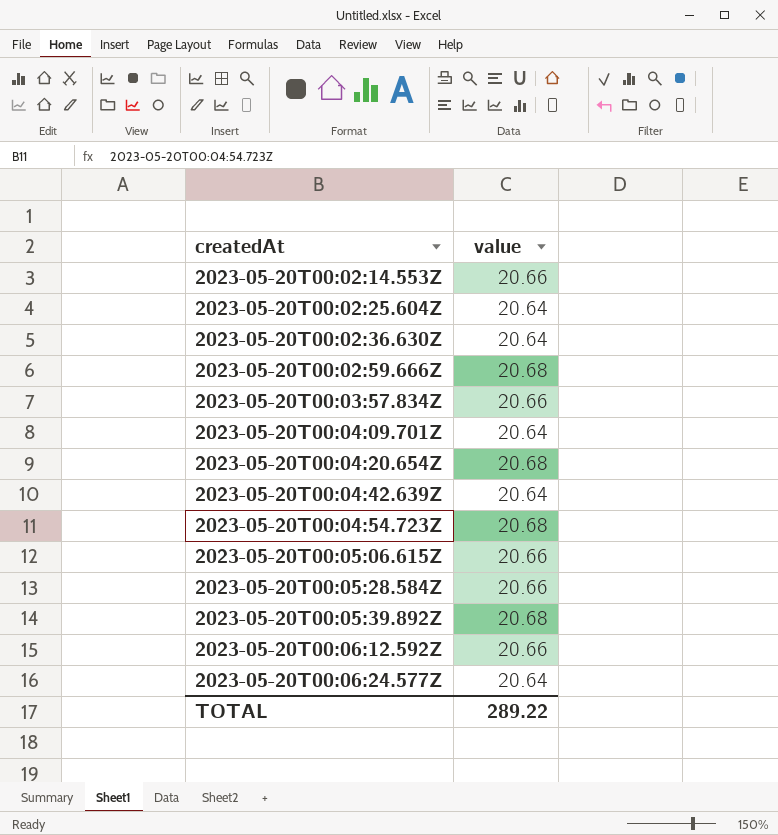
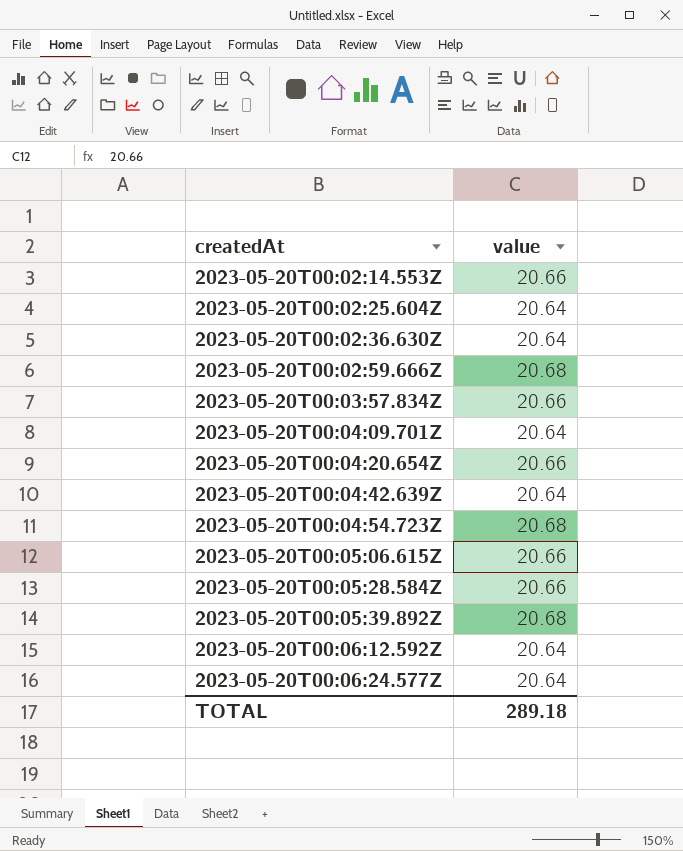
2023-05-20T00:04:20.654Z | value: 20.68 -> 20.66
2023-05-20T00:06:12.592Z | value: 20.66 -> 20.64
TOTAL | value: 289.22 -> 289.18

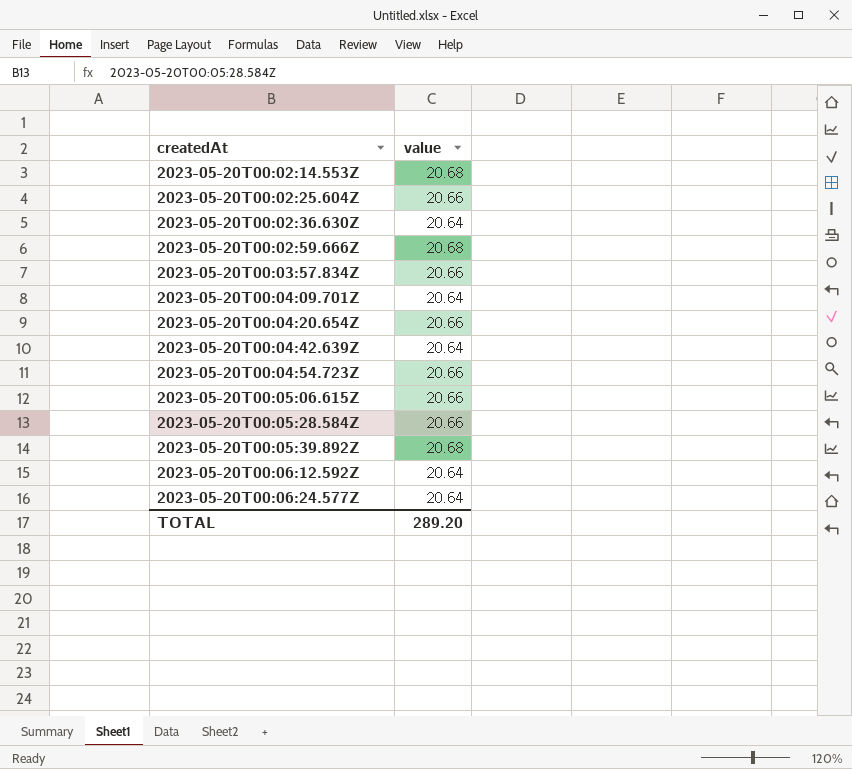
2023-05-20T00:02:14.553Z | value: 20.66 -> 20.68
2023-05-20T00:02:25.604Z | value: 20.64 -> 20.66
2023-05-20T00:04:54.723Z | value: 20.68 -> 20.66
TOTAL | value: 289.18 -> 289.20

